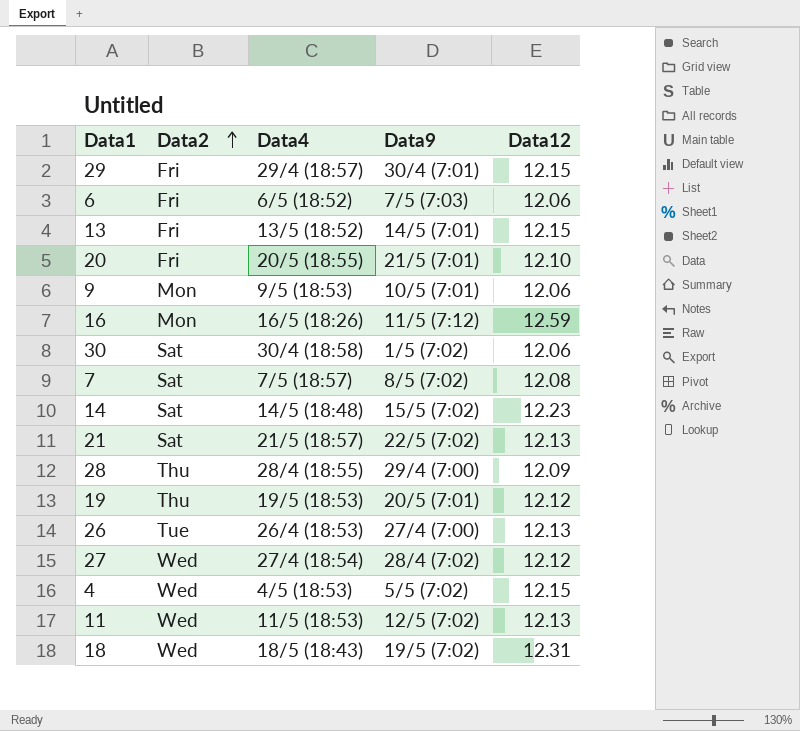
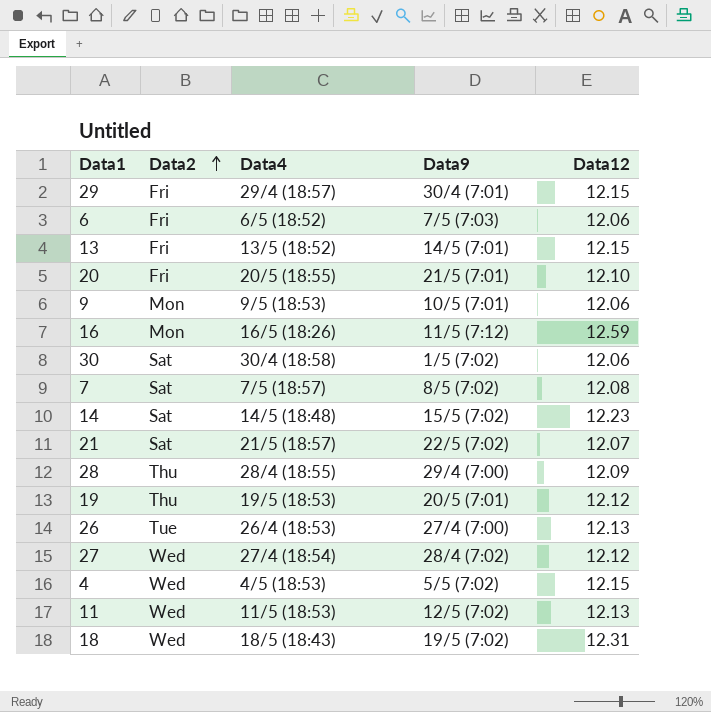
21 | Data12: 12.13 -> 12.07

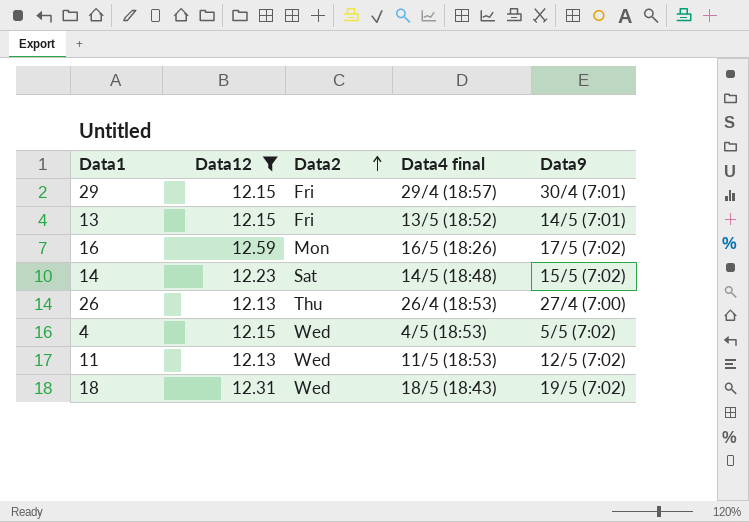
filter: none -> Data12 >= 12.13
column Data12 | position: 5 -> 2
column name: Data4 -> Data4 final
16 | Data9: 11/5 (7:12) -> 17/5 (7:02)
26 | Data2: Tue -> Thu

